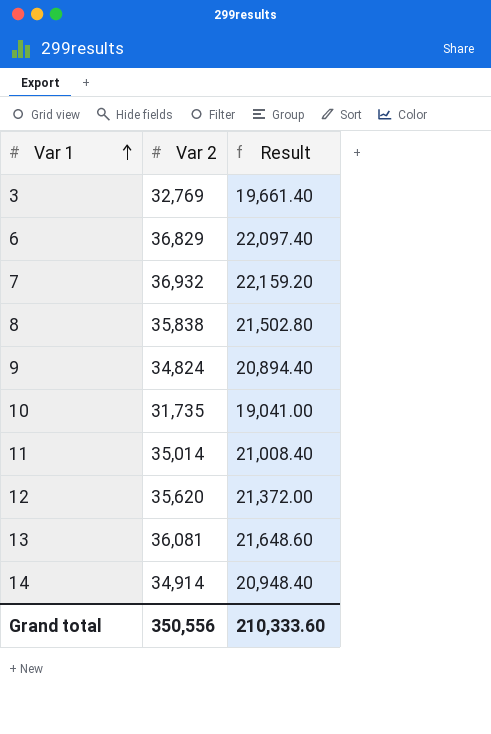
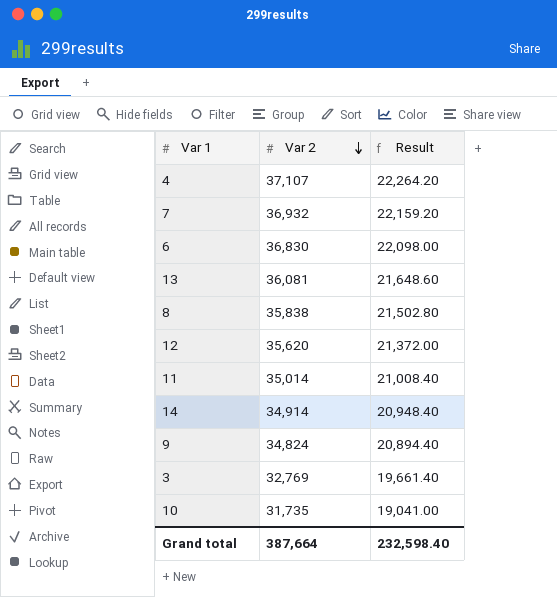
row order: Var 1 ascending -> Var 2 descending
row 4: none -> 37,107 | 22,264.20
6 | Var 2: 36,829 -> 36,830
6 | Result: 22,097.40 -> 22,098.00
Grand total | Var 2: 350,556 -> 387,664
Grand total | Result: 210,333.60 -> 232,598.40

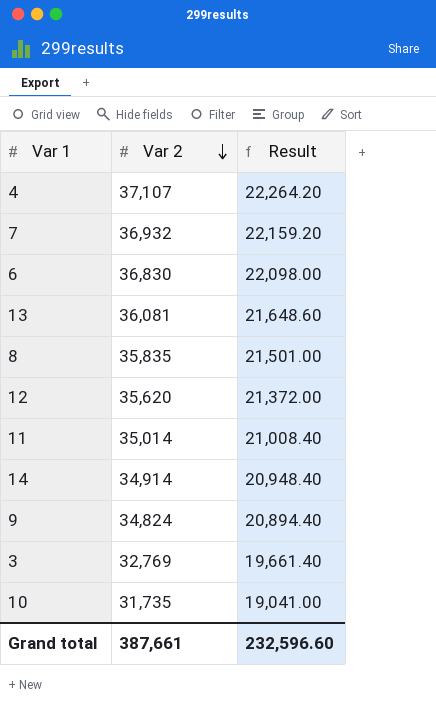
8 | Var 2: 35,838 -> 35,835
8 | Result: 21,502.80 -> 21,501.00
Grand total | Var 2: 387,664 -> 387,661
Grand total | Result: 232,598.40 -> 232,596.60

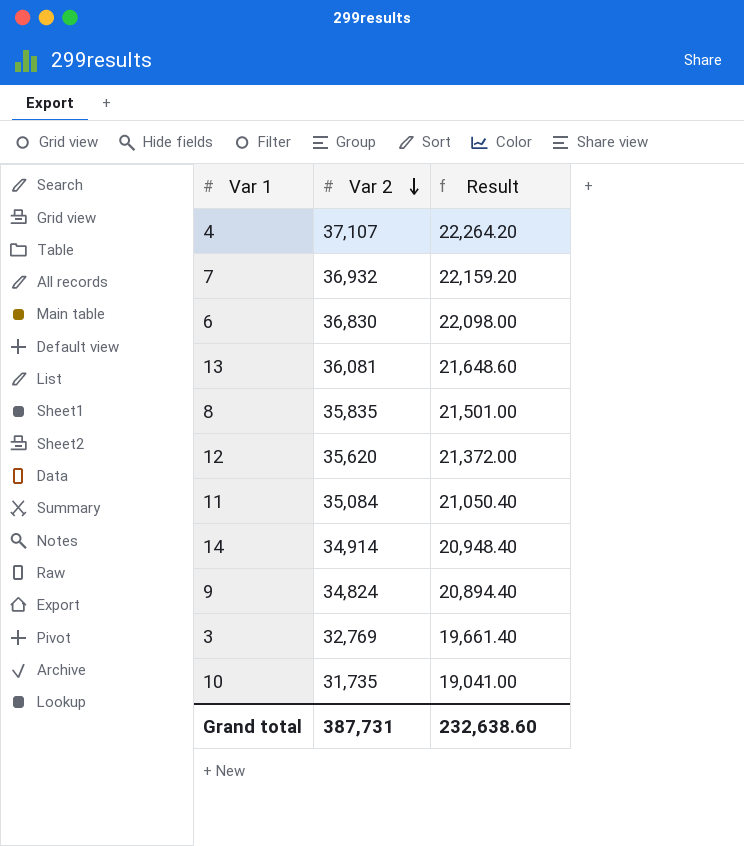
11 | Var 2: 35,014 -> 35,084
11 | Result: 21,008.40 -> 21,050.40
Grand total | Var 2: 387,661 -> 387,731
Grand total | Result: 232,596.60 -> 232,638.60

